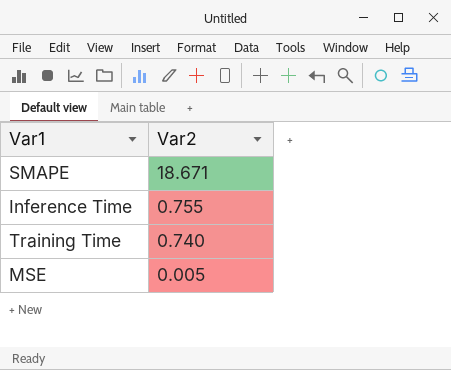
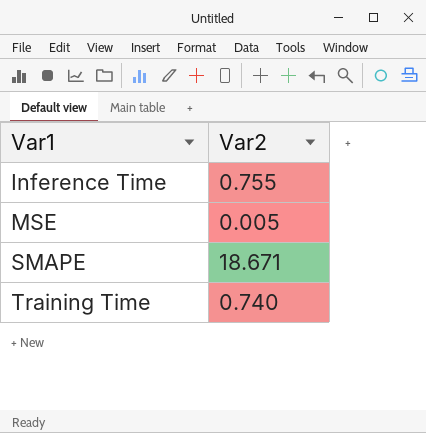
row order: Var2 descending -> Var1 ascending

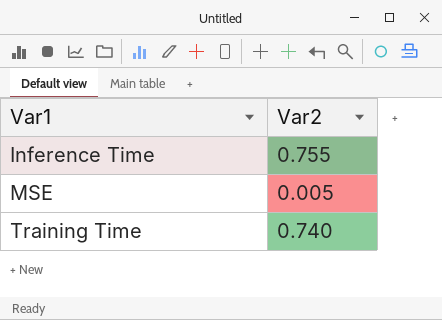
row SMAPE: 18.671 -> none

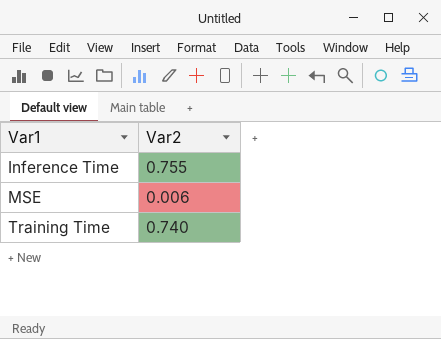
MSE | Var2: 0.005 -> 0.006

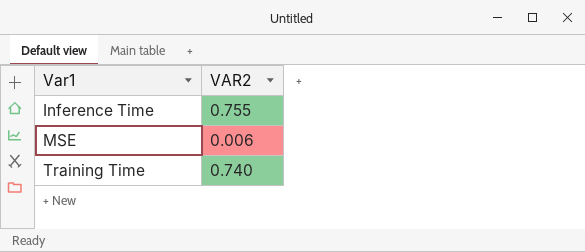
column name: Var2 -> VAR2

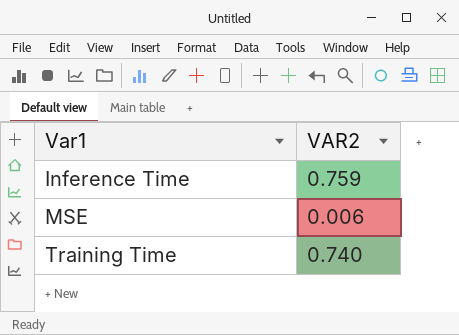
Inference Time | VAR2: 0.755 -> 0.759

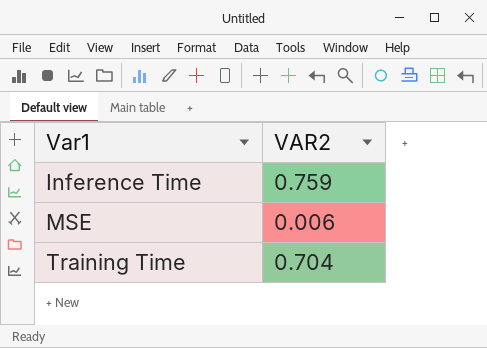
Training Time | VAR2: 0.740 -> 0.704

